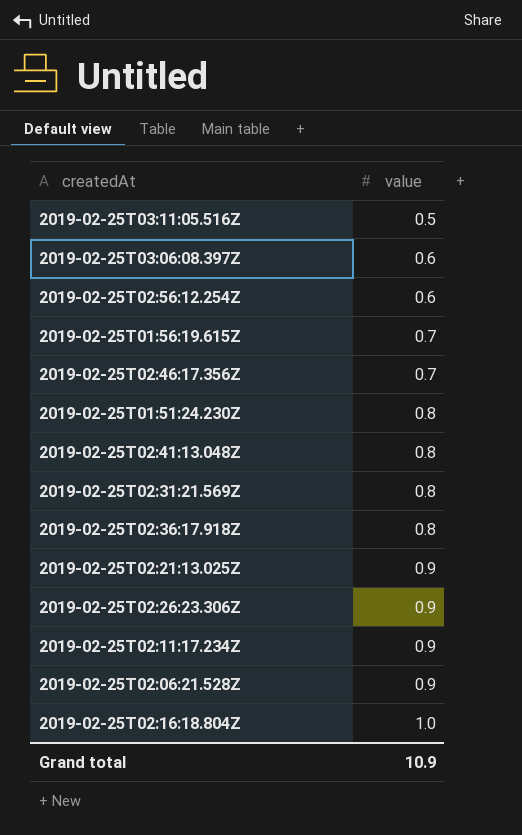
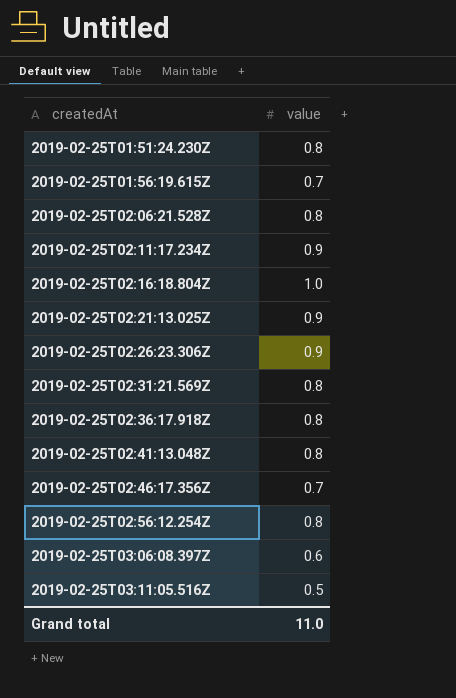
row order: value ascending -> createdAt ascending
2019-02-25T02:06:21.528Z | value: 0.9 -> 0.8
2019-02-25T02:56:12.254Z | value: 0.6 -> 0.8
Grand total | value: 10.9 -> 11.0

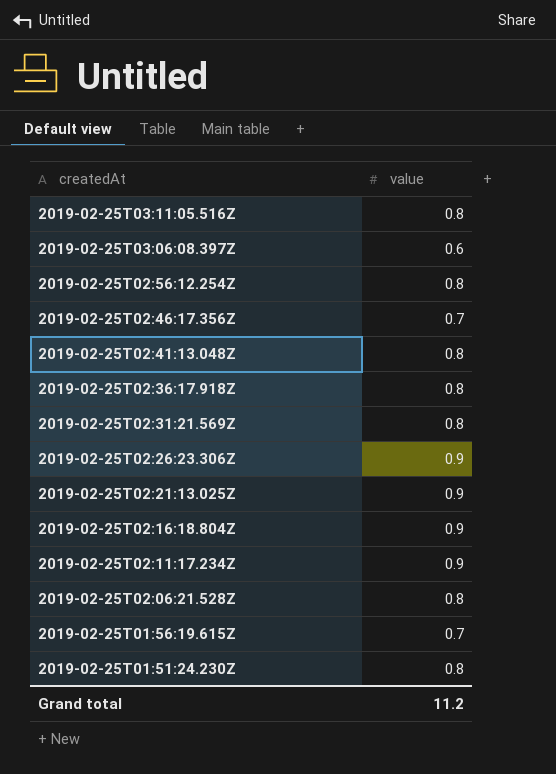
row order: createdAt ascending -> createdAt descending
2019-02-25T03:11:05.516Z | value: 0.5 -> 0.8
2019-02-25T02:16:18.804Z | value: 1.0 -> 0.9
Grand total | value: 11.0 -> 11.2

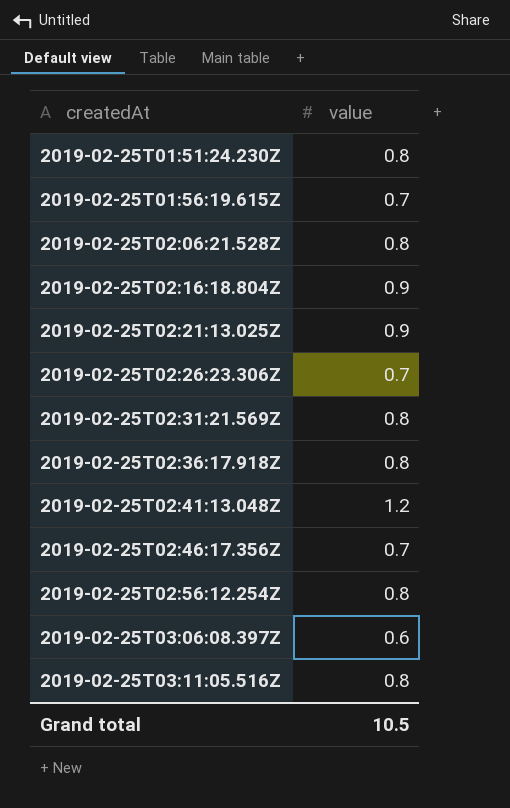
row order: createdAt descending -> createdAt ascending
row 2019-02-25T02:11:17.234Z: 0.9 -> none
2019-02-25T02:26:23.306Z | value: 0.9 -> 0.7
2019-02-25T02:41:13.048Z | value: 0.8 -> 1.2
Grand total | value: 11.2 -> 10.5

